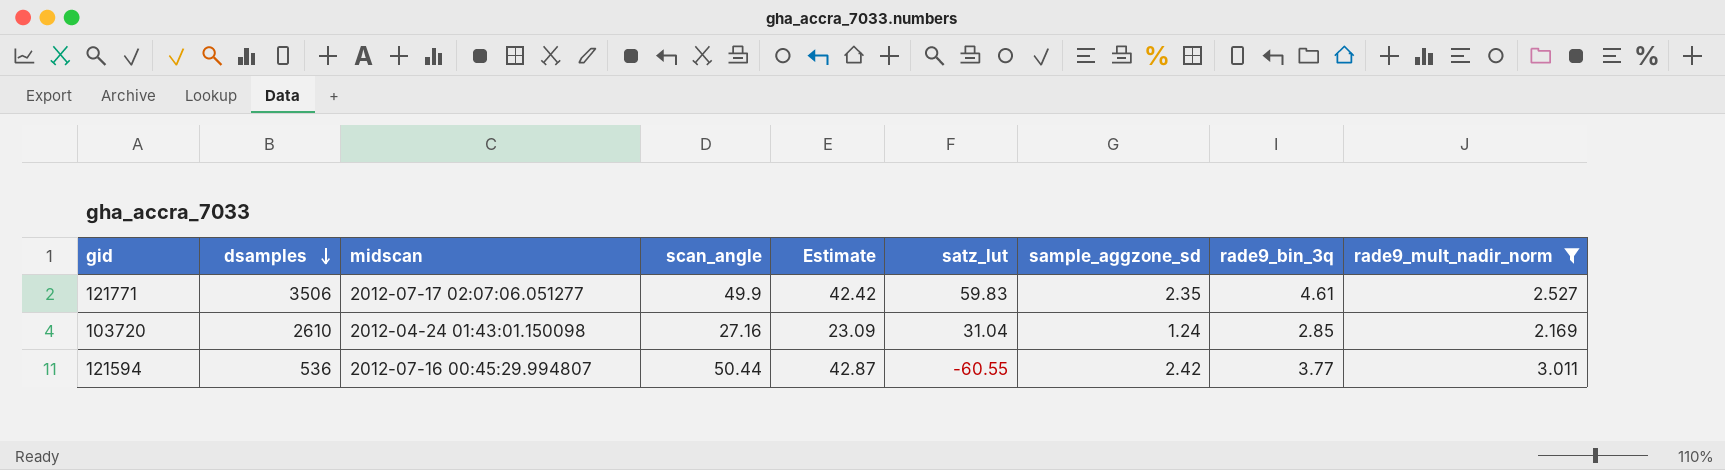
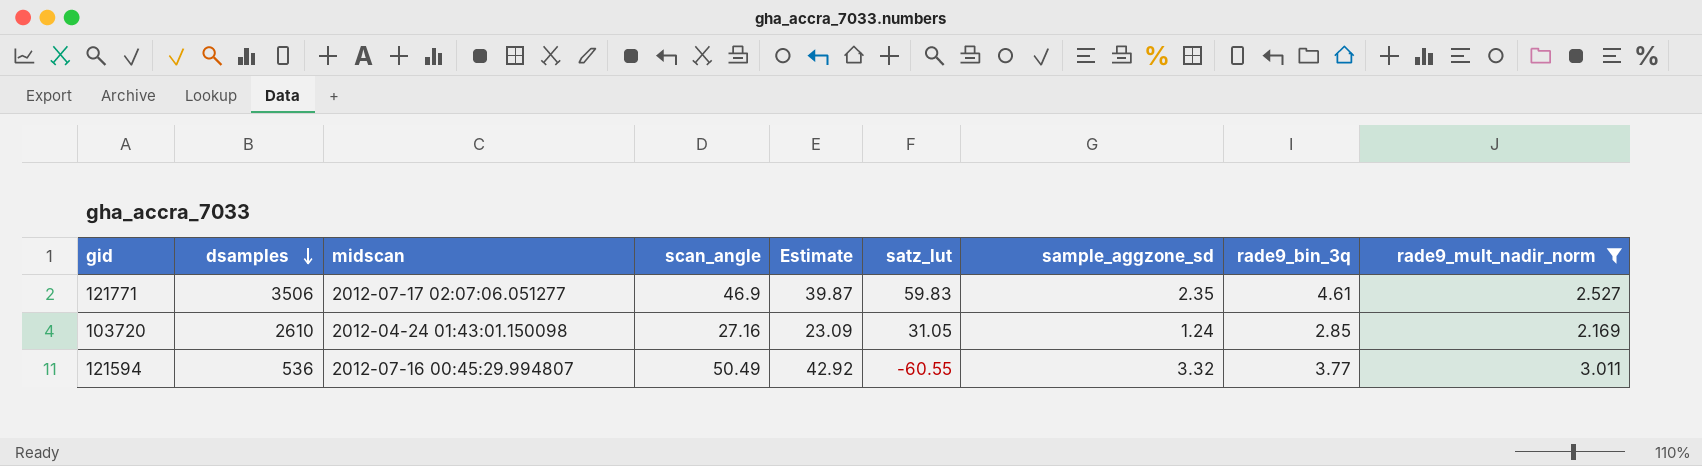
121771 | scan_angle: 49.9 -> 46.9
121771 | Estimate: 42.42 -> 39.87
103720 | satz_lut: 31.04 -> 31.05
121594 | scan_angle: 50.44 -> 50.49
121594 | Estimate: 42.87 -> 42.92
121594 | sample_aggzone_sd: 2.42 -> 3.32

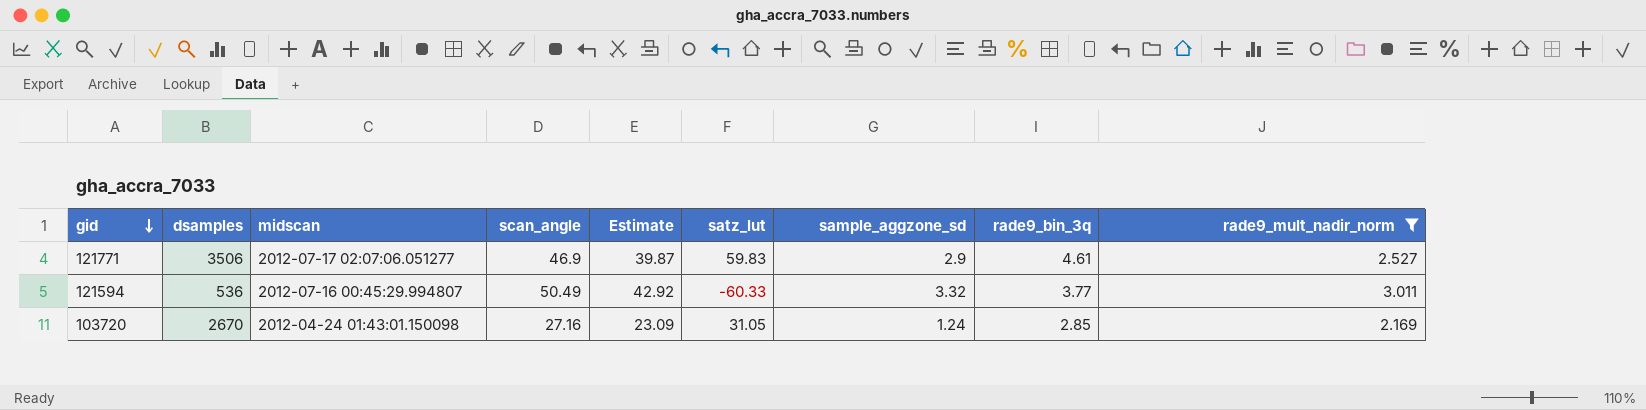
row order: dsamples descending -> gid descending
121771 | sample_aggzone_sd: 2.35 -> 2.9
121594 | satz_lut: -60.55 -> -60.33
103720 | dsamples: 2610 -> 2670

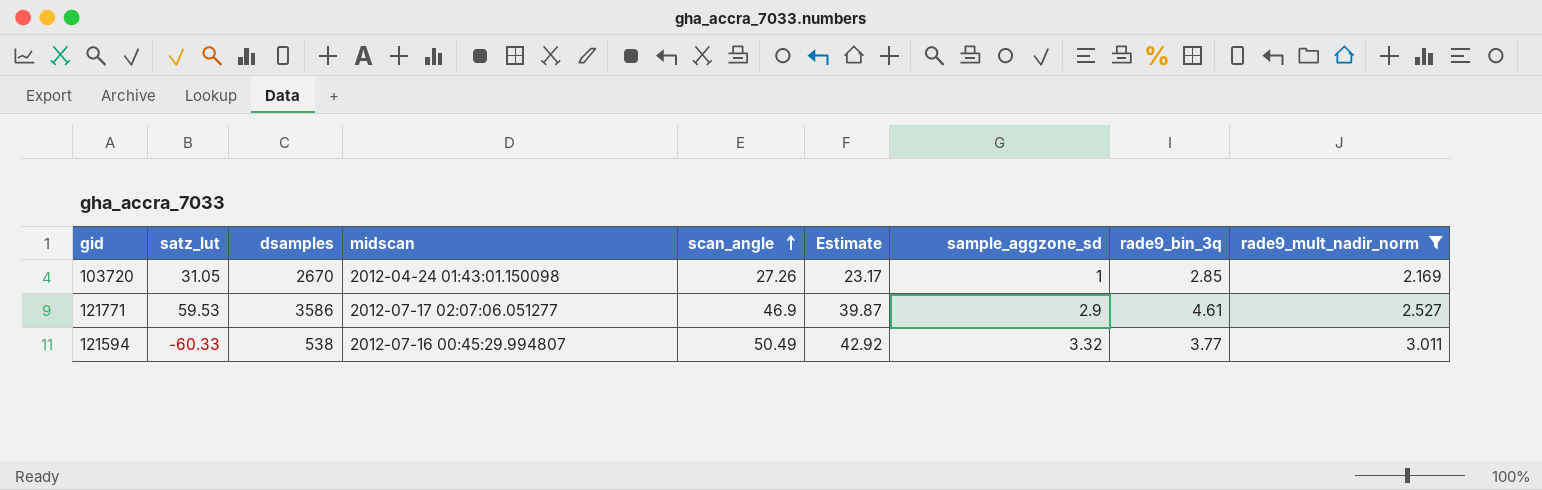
row order: gid descending -> scan_angle ascending
column satz_lut | position: 6 -> 2
103720 | scan_angle: 27.16 -> 27.26
103720 | Estimate: 23.09 -> 23.17
103720 | sample_aggzone_sd: 1.24 -> 1
121771 | satz_lut: 59.83 -> 59.53
121771 | dsamples: 3506 -> 3586
121594 | dsamples: 536 -> 538

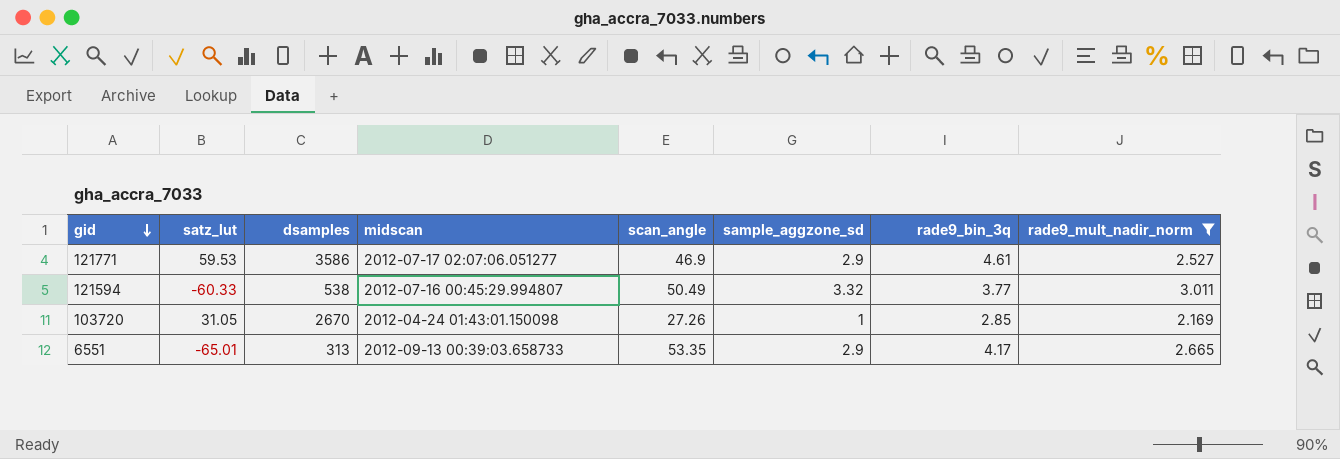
row order: scan_angle ascending -> gid descending
column Estimate | formula: [scan_angle] * 0.85 -> none
row 6551: none -> -65.01 | 313 | 2012-09-13 00:39:03.658733 | 53.35 | 2.9 | 4.17 | 2.665

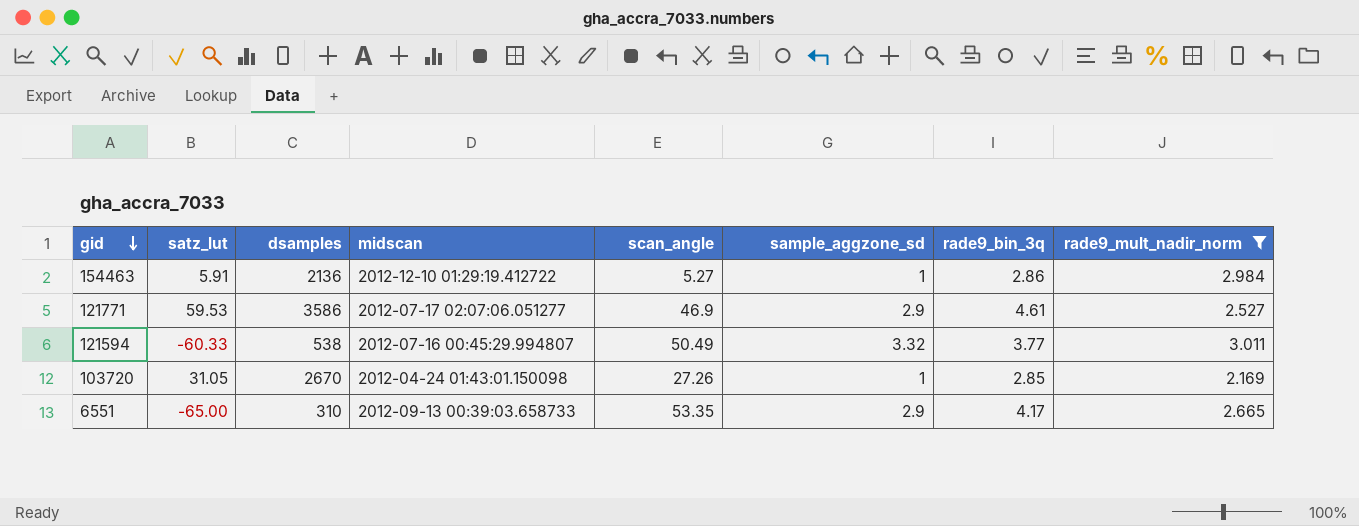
row 154463: none -> 5.91 | 2136 | 2012-12-10 01:29:19.412722 | 5.27 | 1 | 2.86 | 2.984
6551 | satz_lut: -65.01 -> -65.00
6551 | dsamples: 313 -> 310

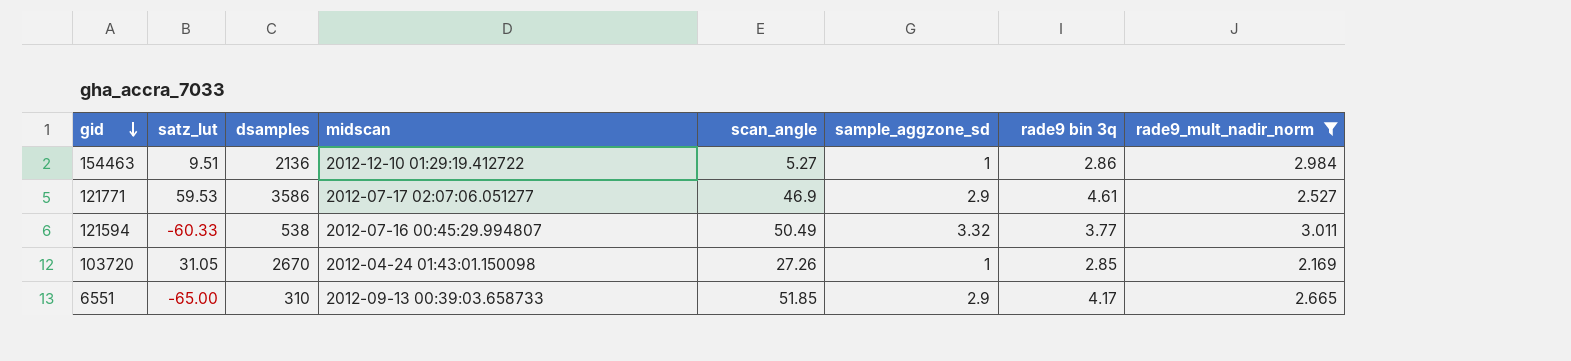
column name: rade9_bin_3q -> rade9 bin 3q
154463 | satz_lut: 5.91 -> 9.51
6551 | scan_angle: 53.35 -> 51.85

